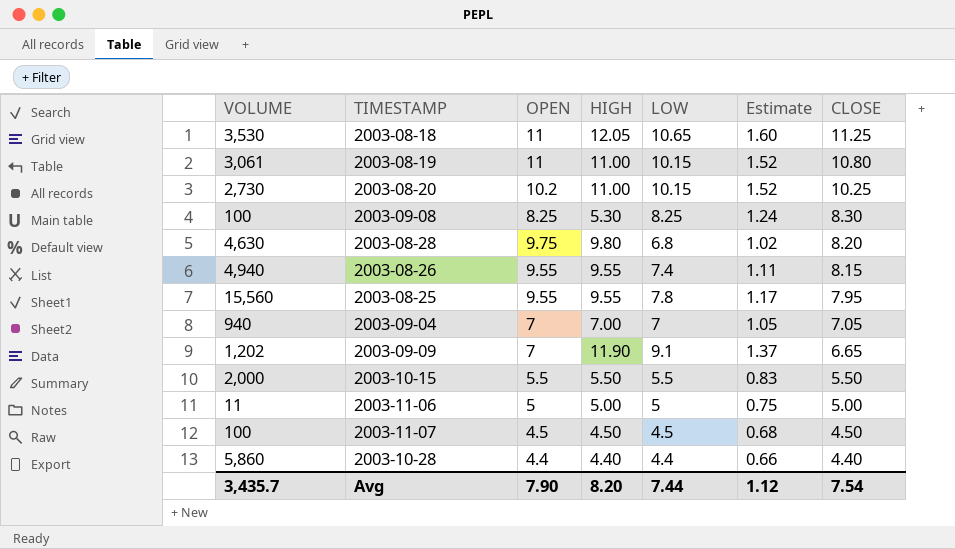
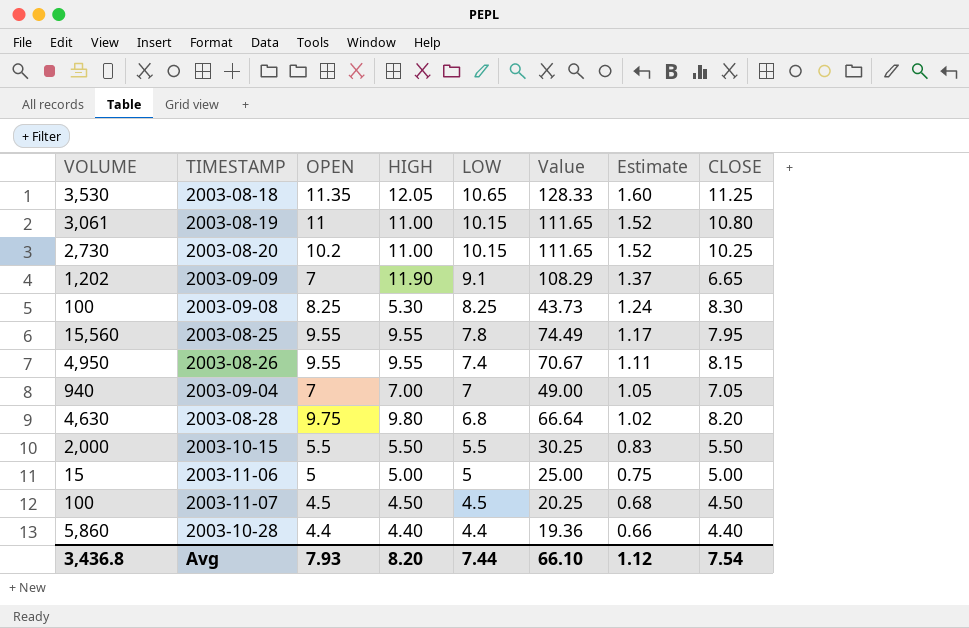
row order: CLOSE descending -> LOW descending
column Value | formula: none -> [HIGH] * [LOW]
2003-08-18 | OPEN: 11 -> 11.35
2003-08-26 | VOLUME: 4,940 -> 4,950
2003-11-06 | VOLUME: 11 -> 15
Avg | VOLUME: 3,435.7 -> 3,436.8
Avg | OPEN: 7.90 -> 7.93

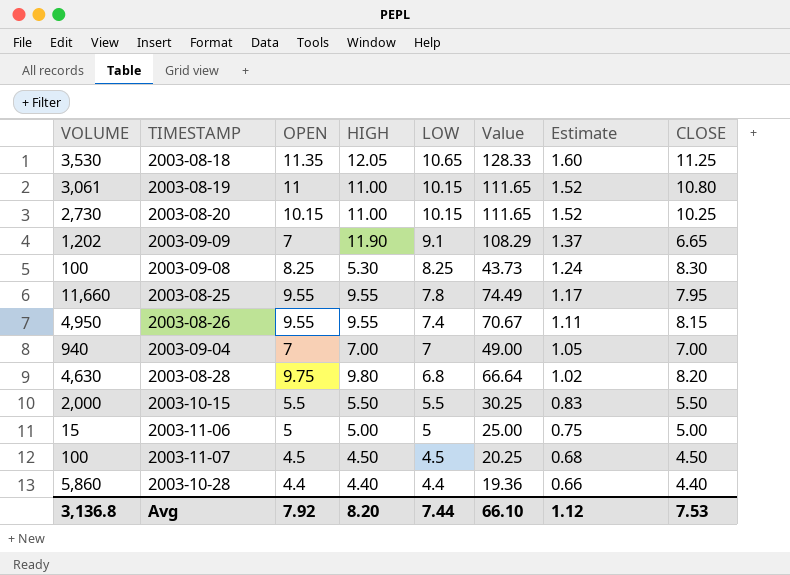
2003-08-20 | OPEN: 10.2 -> 10.15
2003-08-25 | VOLUME: 15,560 -> 11,660
2003-09-04 | CLOSE: 7.05 -> 7.00
Avg | VOLUME: 3,436.8 -> 3,136.8
Avg | OPEN: 7.93 -> 7.92
Avg | CLOSE: 7.54 -> 7.53

